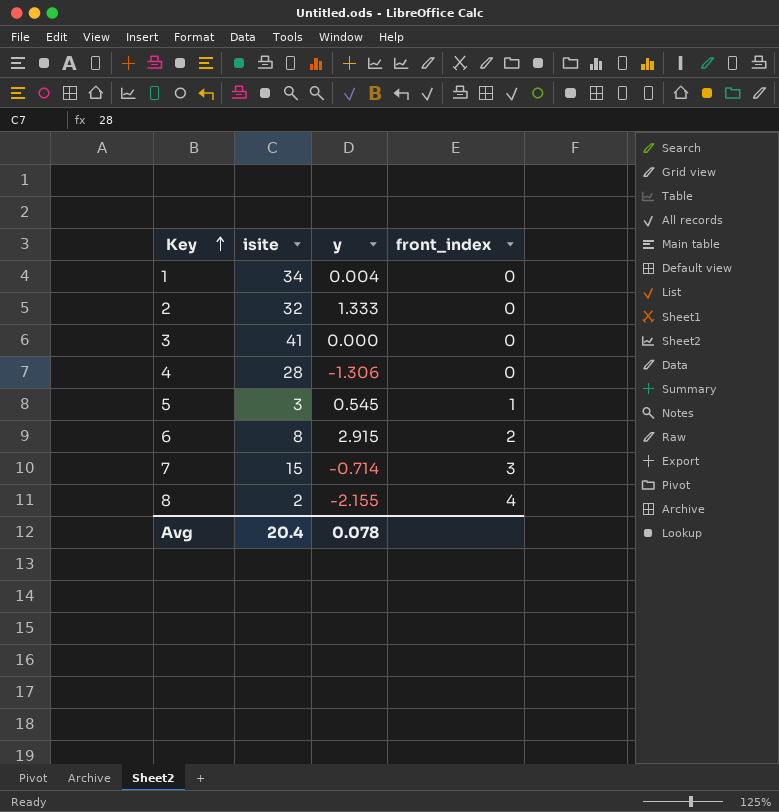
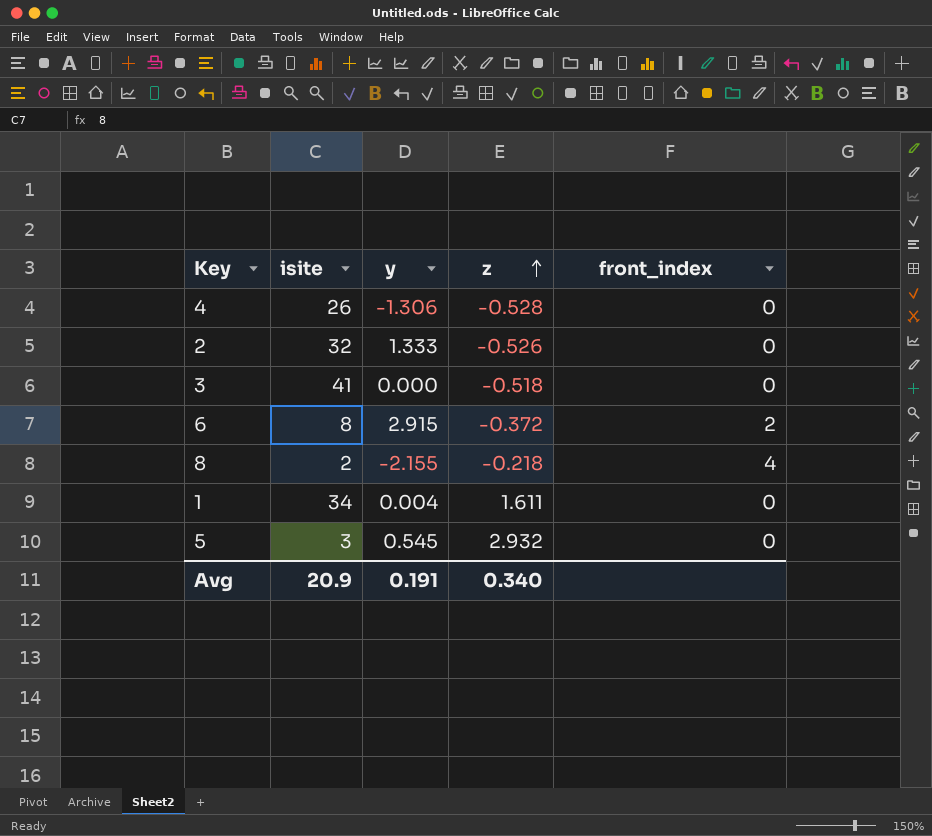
row order: Key ascending -> z ascending
column z | position: none -> 4
row 7: 15 | -0.714 | 3 -> none
4 | isite: 28 -> 26
5 | front_index: 1 -> 0
Avg | isite: 20.4 -> 20.9
Avg | y: 0.078 -> 0.191

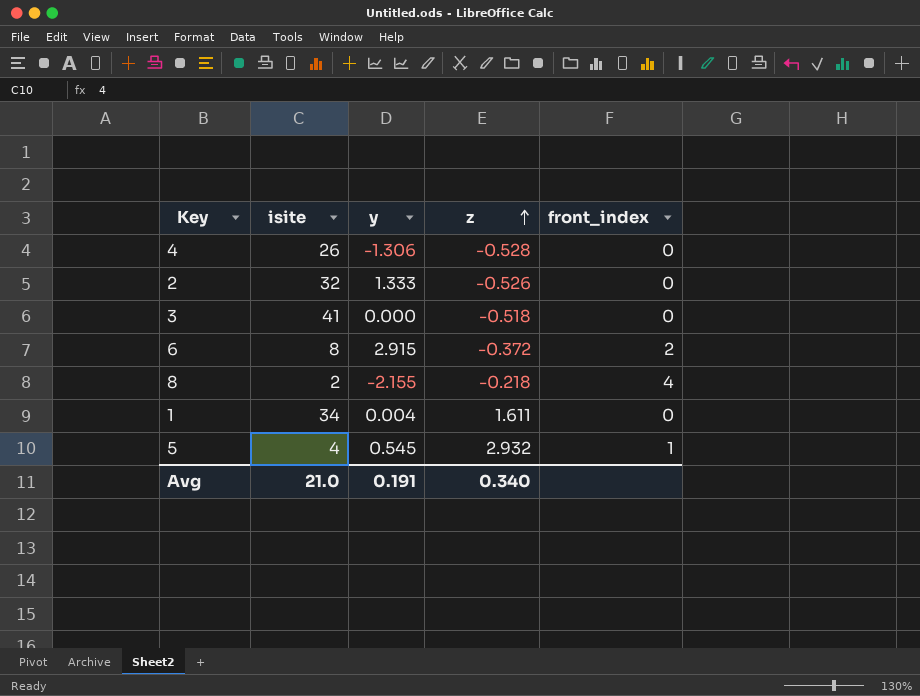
5 | isite: 3 -> 4
5 | front_index: 0 -> 1
Avg | isite: 20.9 -> 21.0

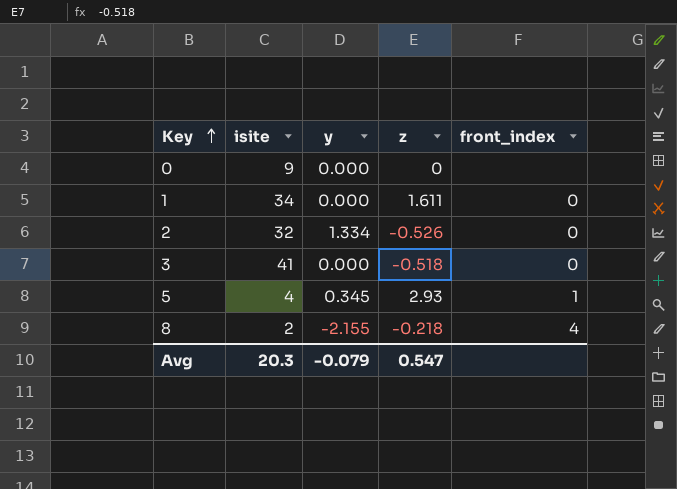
row order: z ascending -> Key ascending
row 4: 26 | -1.306 | -0.528 | 0 -> none
row 6: 8 | 2.915 | -0.372 | 2 -> none
row 0: none -> 9 | 0.000 | 0 | none
1 | y: 0.004 -> 0.000
2 | y: 1.333 -> 1.334
5 | y: 0.545 -> 0.345
5 | z: 2.932 -> 2.93
Avg | isite: 21.0 -> 20.3
Avg | y: 0.191 -> -0.079
Avg | z: 0.340 -> 0.547

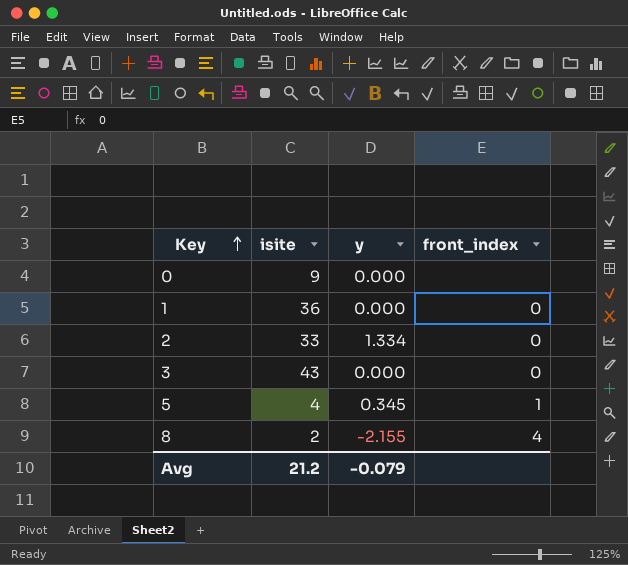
column z | position: 4 -> none
1 | isite: 34 -> 36
2 | isite: 32 -> 33
3 | isite: 41 -> 43
Avg | isite: 20.3 -> 21.2

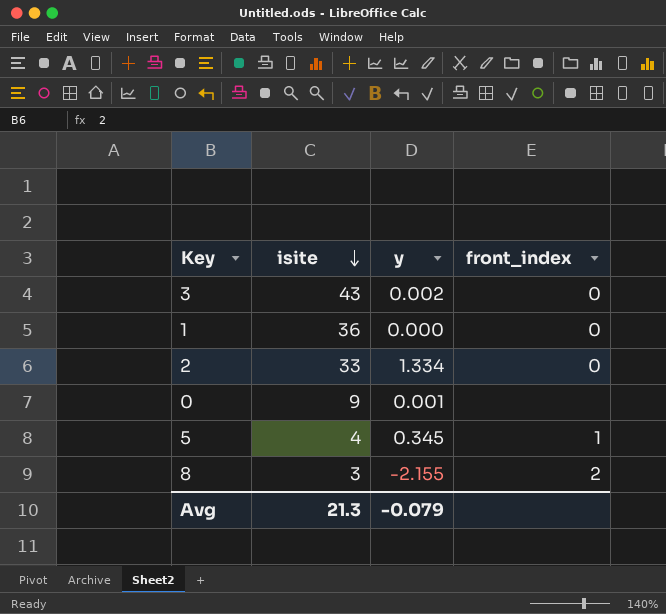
row order: Key ascending -> isite descending
3 | y: 0.000 -> 0.002
0 | y: 0.000 -> 0.001
8 | isite: 2 -> 3
8 | front_index: 4 -> 2
Avg | isite: 21.2 -> 21.3

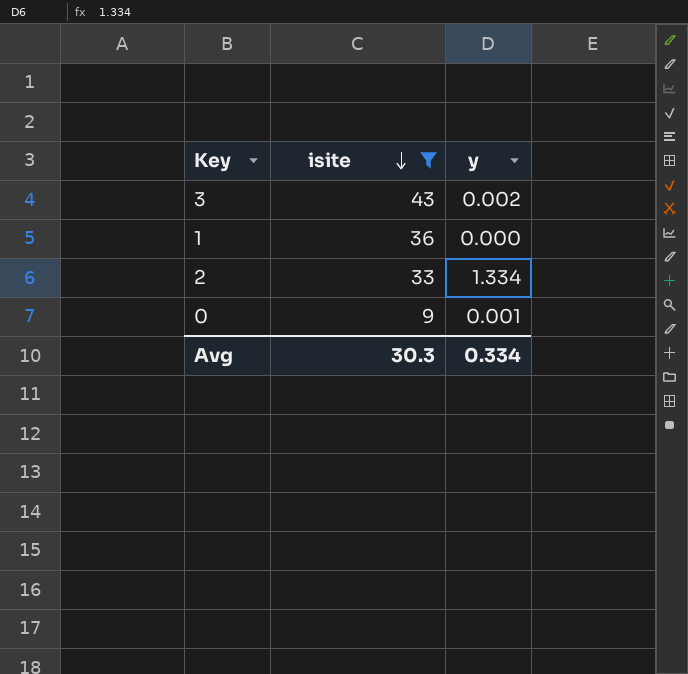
filter: none -> isite >= 9
column front_index | position: 4 -> none
Avg | isite: 21.3 -> 30.3
Avg | y: -0.079 -> 0.334

